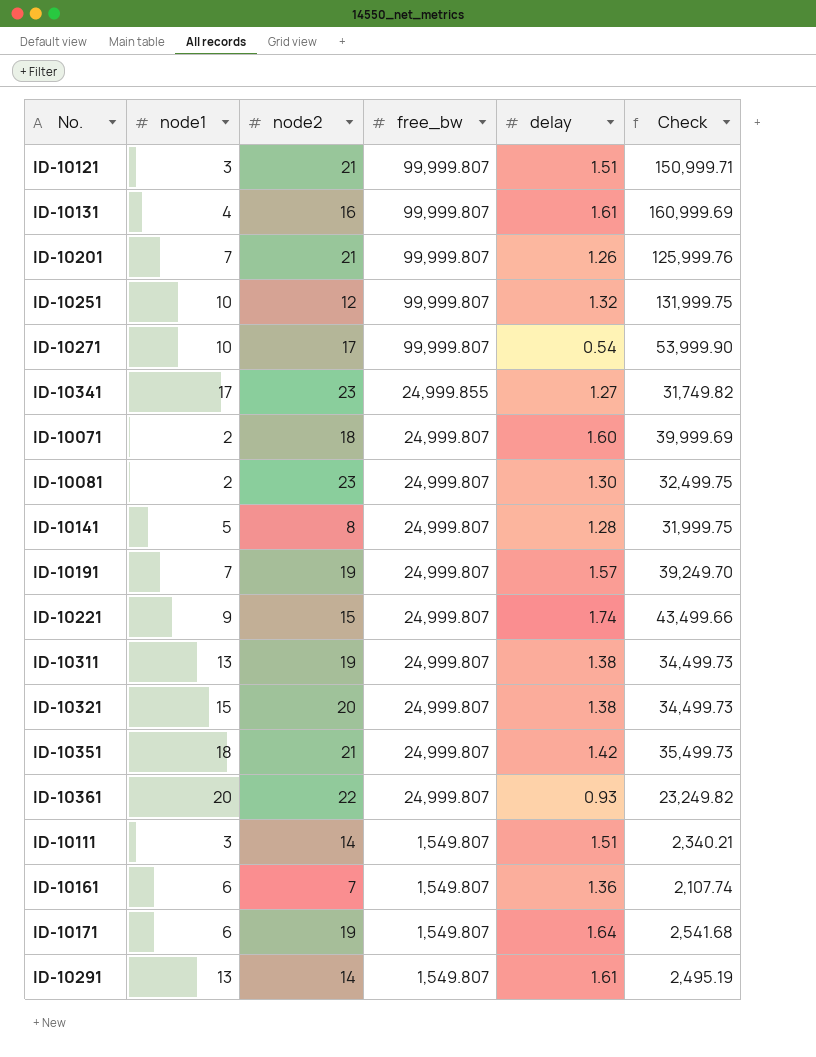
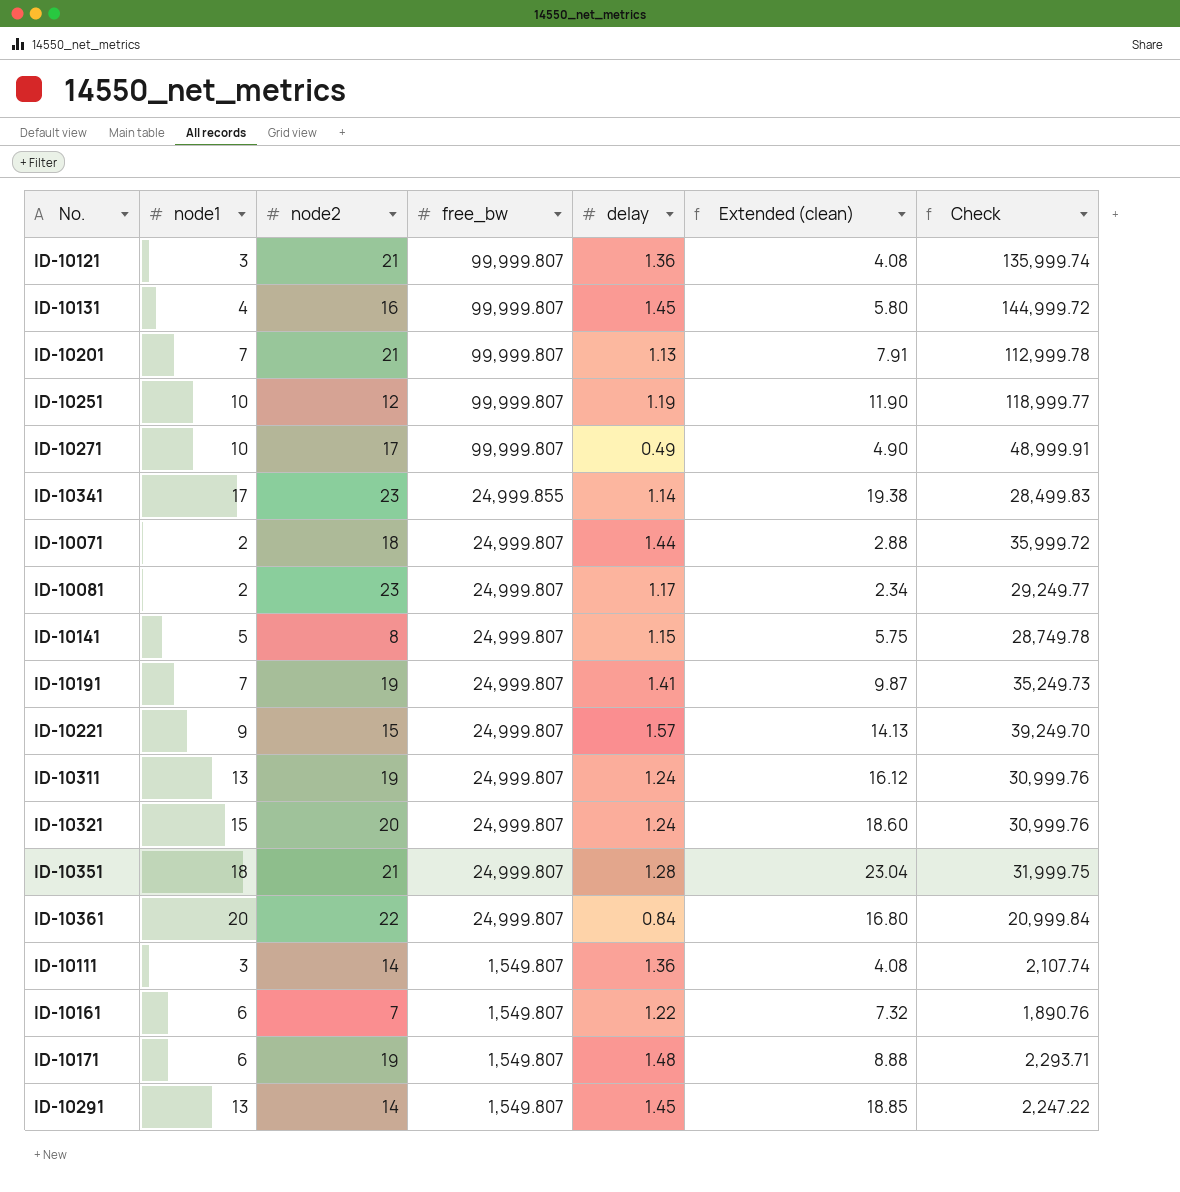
column Extended (clean) | formula: none -> [node1] * [delay]
ID-10121 | delay: 1.51 -> 1.36
ID-10121 | Check: 150,999.71 -> 135,999.74
ID-10131 | delay: 1.61 -> 1.45
ID-10131 | Check: 160,999.69 -> 144,999.72
ID-10201 | delay: 1.26 -> 1.13
ID-10201 | Check: 125,999.76 -> 112,999.78
ID-10251 | delay: 1.32 -> 1.19
ID-10251 | Check: 131,999.75 -> 118,999.77
ID-10271 | delay: 0.54 -> 0.49
ID-10271 | Check: 53,999.90 -> 48,999.91
ID-10341 | delay: 1.27 -> 1.14
ID-10341 | Check: 31,749.82 -> 28,499.83
ID-10071 | delay: 1.60 -> 1.44
ID-10071 | Check: 39,999.69 -> 35,999.72
ID-10081 | delay: 1.30 -> 1.17
ID-10081 | Check: 32,499.75 -> 29,249.77
ID-10141 | delay: 1.28 -> 1.15
ID-10141 | Check: 31,999.75 -> 28,749.78
ID-10191 | delay: 1.57 -> 1.41
ID-10191 | Check: 39,249.70 -> 35,249.73
ID-10221 | delay: 1.74 -> 1.57
ID-10221 | Check: 43,499.66 -> 39,249.70
ID-10311 | delay: 1.38 -> 1.24
ID-10311 | Check: 34,499.73 -> 30,999.76
ID-10321 | delay: 1.38 -> 1.24
ID-10321 | Check: 34,499.73 -> 30,999.76
ID-10351 | delay: 1.42 -> 1.28
ID-10351 | Check: 35,499.73 -> 31,999.75
ID-10361 | delay: 0.93 -> 0.84
ID-10361 | Check: 23,249.82 -> 20,999.84
ID-10111 | delay: 1.51 -> 1.36
ID-10111 | Check: 2,340.21 -> 2,107.74
ID-10161 | delay: 1.36 -> 1.22
ID-10161 | Check: 2,107.74 -> 1,890.76
ID-10171 | delay: 1.64 -> 1.48
ID-10171 | Check: 2,541.68 -> 2,293.71
ID-10291 | delay: 1.61 -> 1.45
ID-10291 | Check: 2,495.19 -> 2,247.22

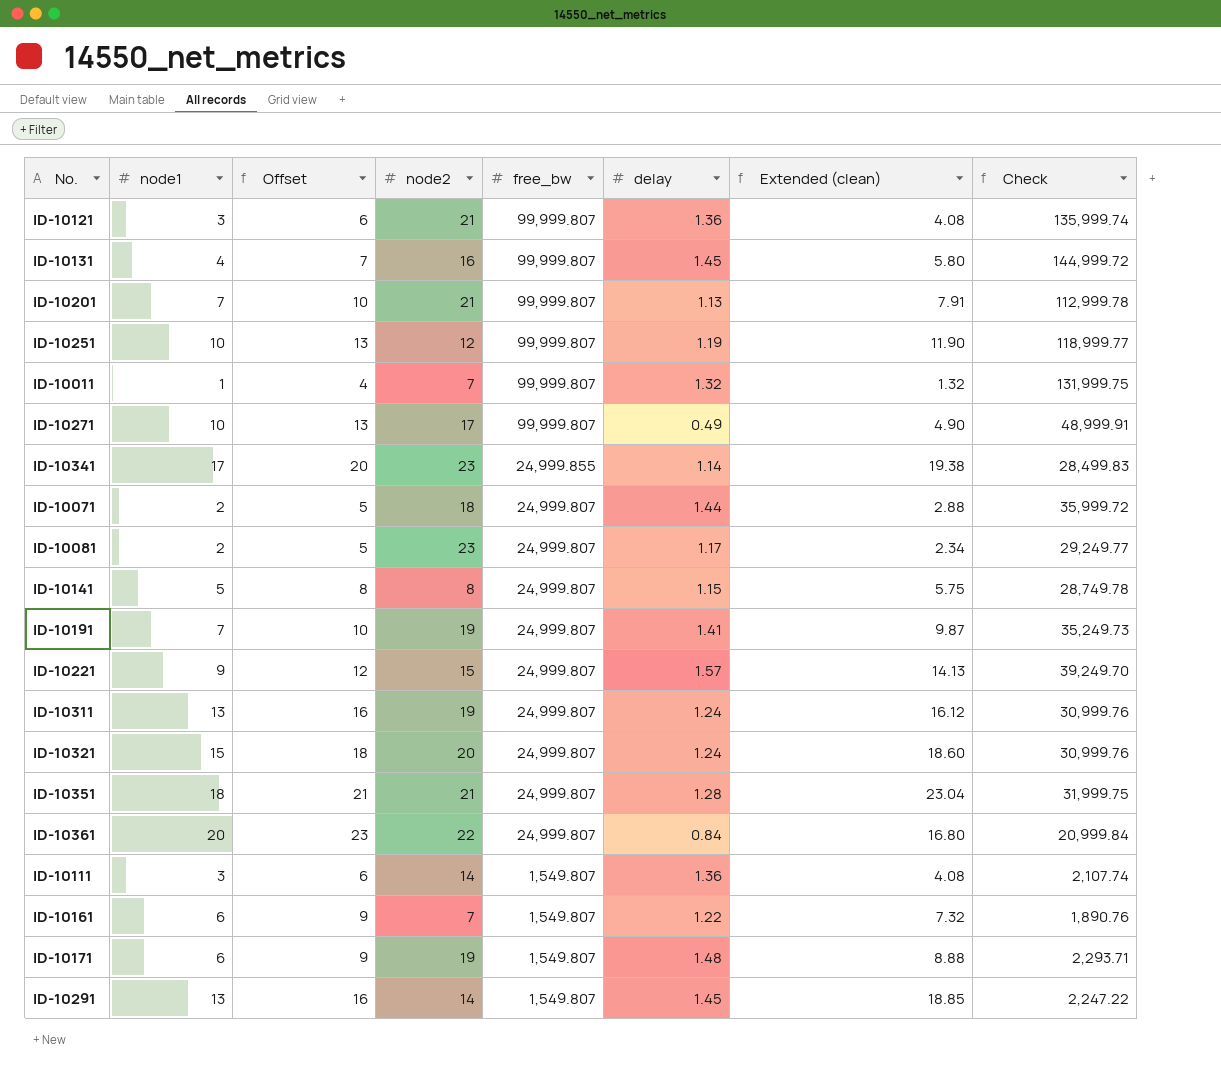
column Offset | formula: none -> [node1] + 3
row ID-10011: none -> 1 | 4 | 7 | 99,999.807 | 1.32 | 1.32 | 131,999.75

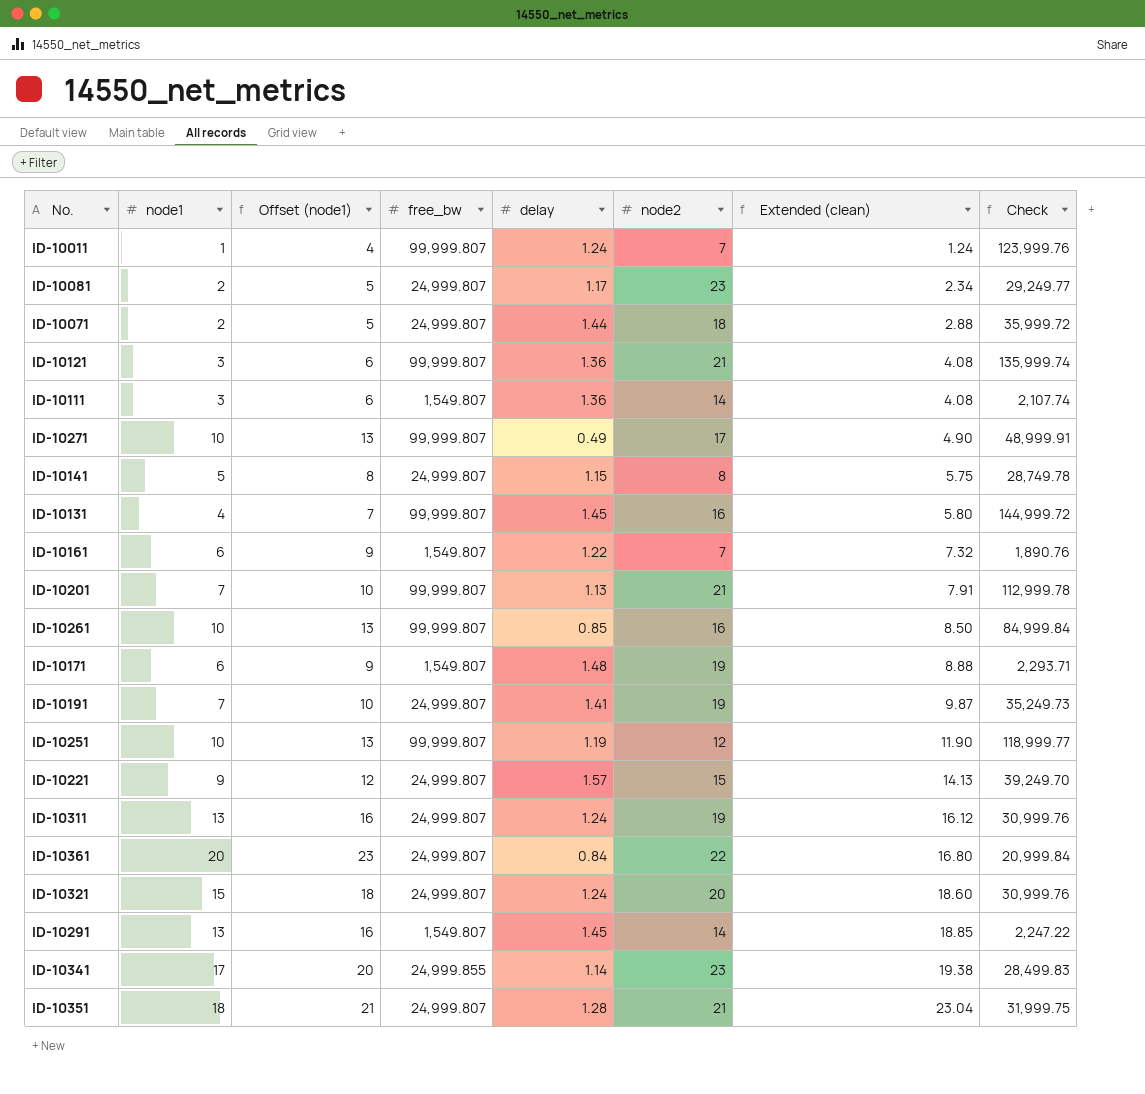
row order: free_bw descending -> Extended (clean) ascending
column name: Offset -> Offset (node1)
column node2 | position: 4 -> 6
ID-10011 | delay: 1.32 -> 1.24
ID-10011 | Extended (clean): 1.32 -> 1.24
ID-10011 | Check: 131,999.75 -> 123,999.76
row ID-10261: none -> 10 | 13 | 99,999.807 | 0.85 | 16 | 8.50 | 84,999.84

